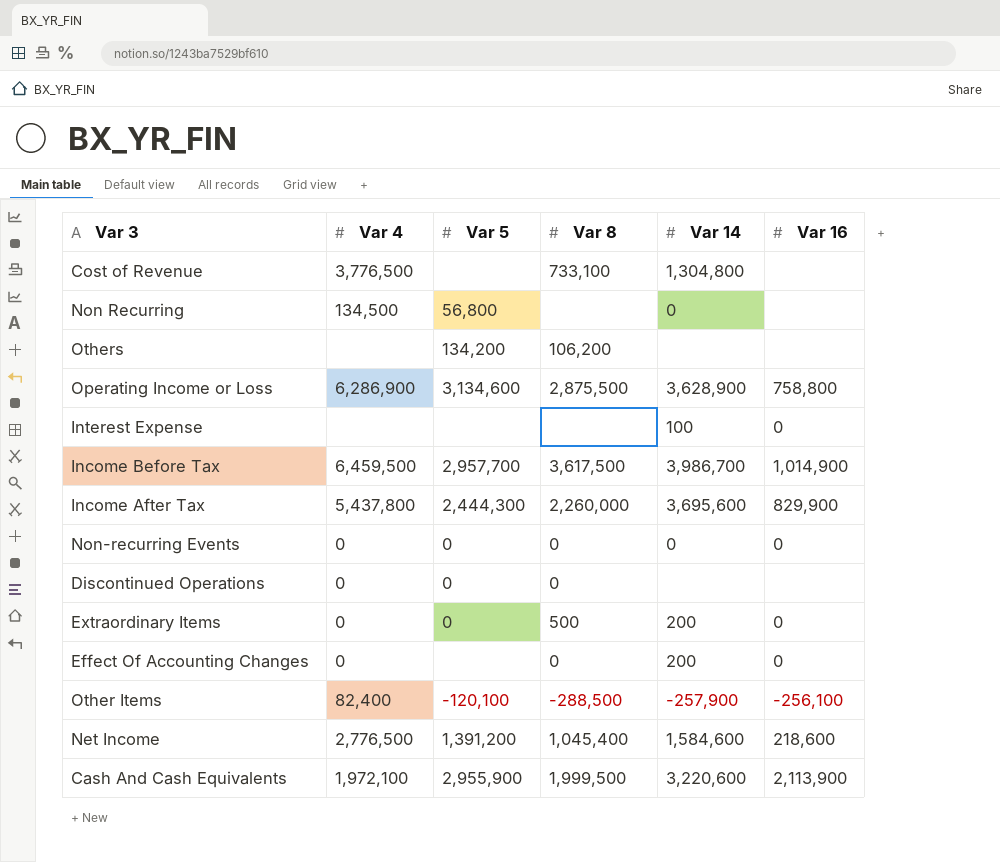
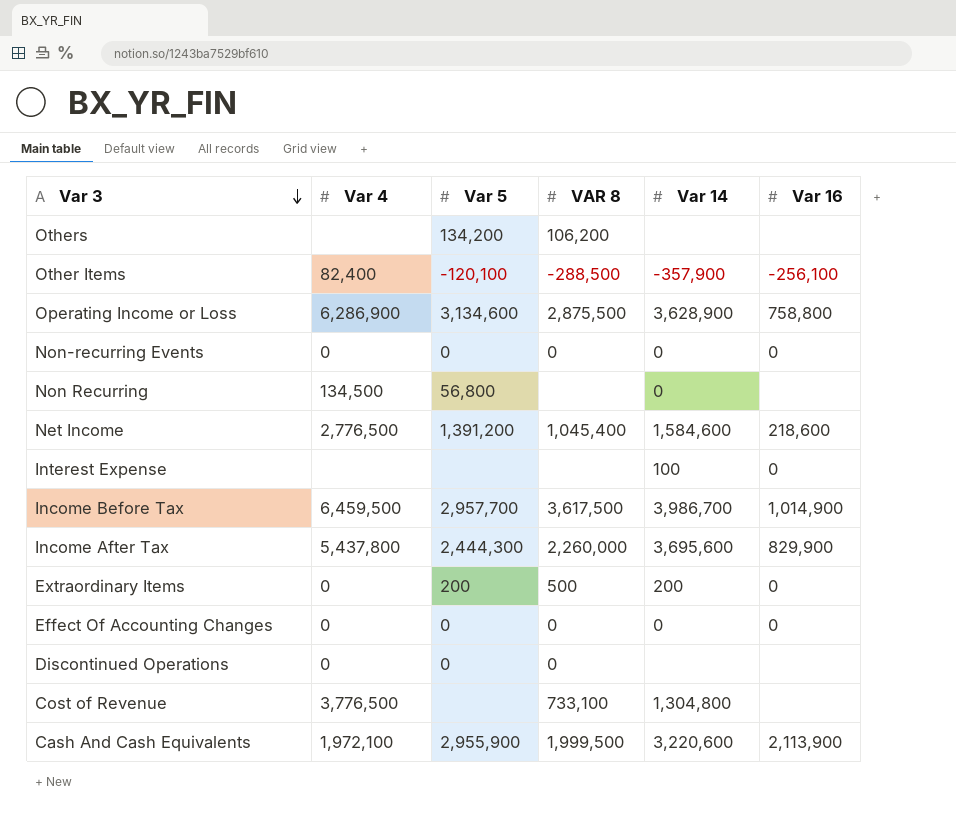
row order: none -> Var 3 descending
column name: Var 8 -> VAR 8
Other Items | Var 14: -257,900 -> -357,900
Extraordinary Items | Var 5: 0 -> 200
Effect Of Accounting Changes | Var 5: none -> 0
Effect Of Accounting Changes | Var 14: 200 -> 0

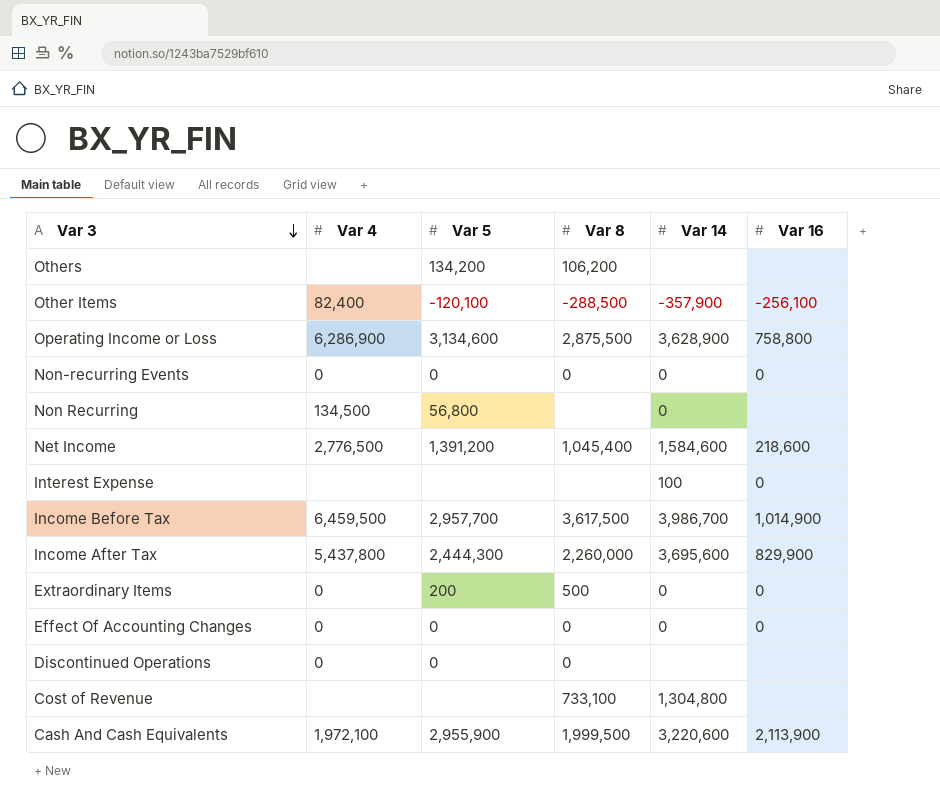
column name: VAR 8 -> Var 8
Extraordinary Items | Var 14: 200 -> 0
Cost of Revenue | Var 4: 3,776,500 -> none

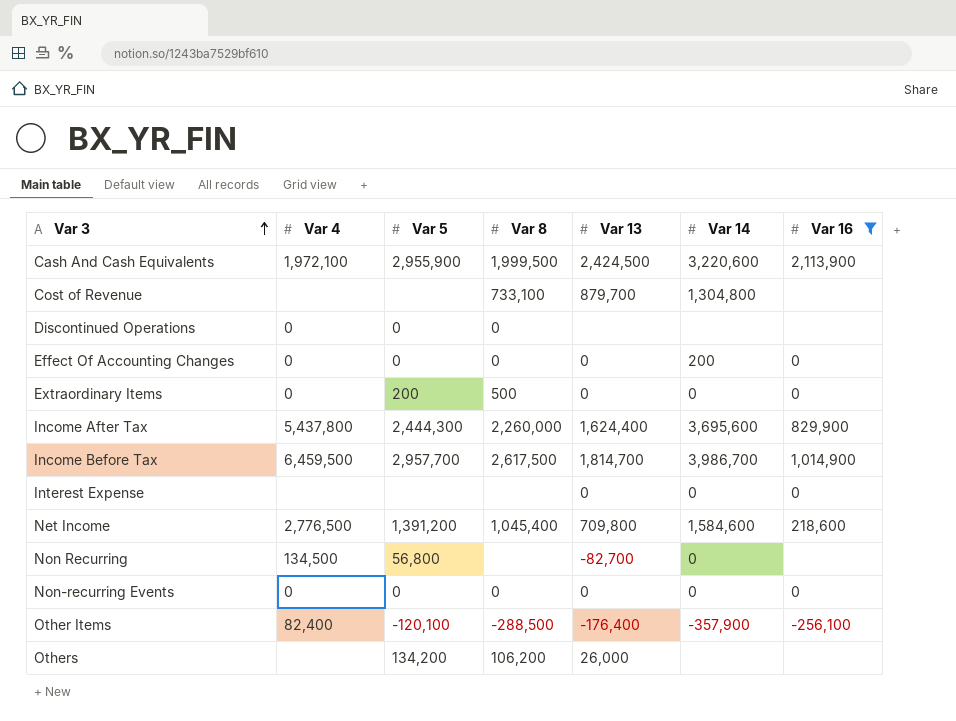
filter: none -> Var 16 != 758,800
row order: Var 3 descending -> Var 3 ascending
column Var 13 | position: none -> 5
Effect Of Accounting Changes | Var 14: 0 -> 200
Income Before Tax | Var 8: 3,617,500 -> 2,617,500
Interest Expense | Var 14: 100 -> 0

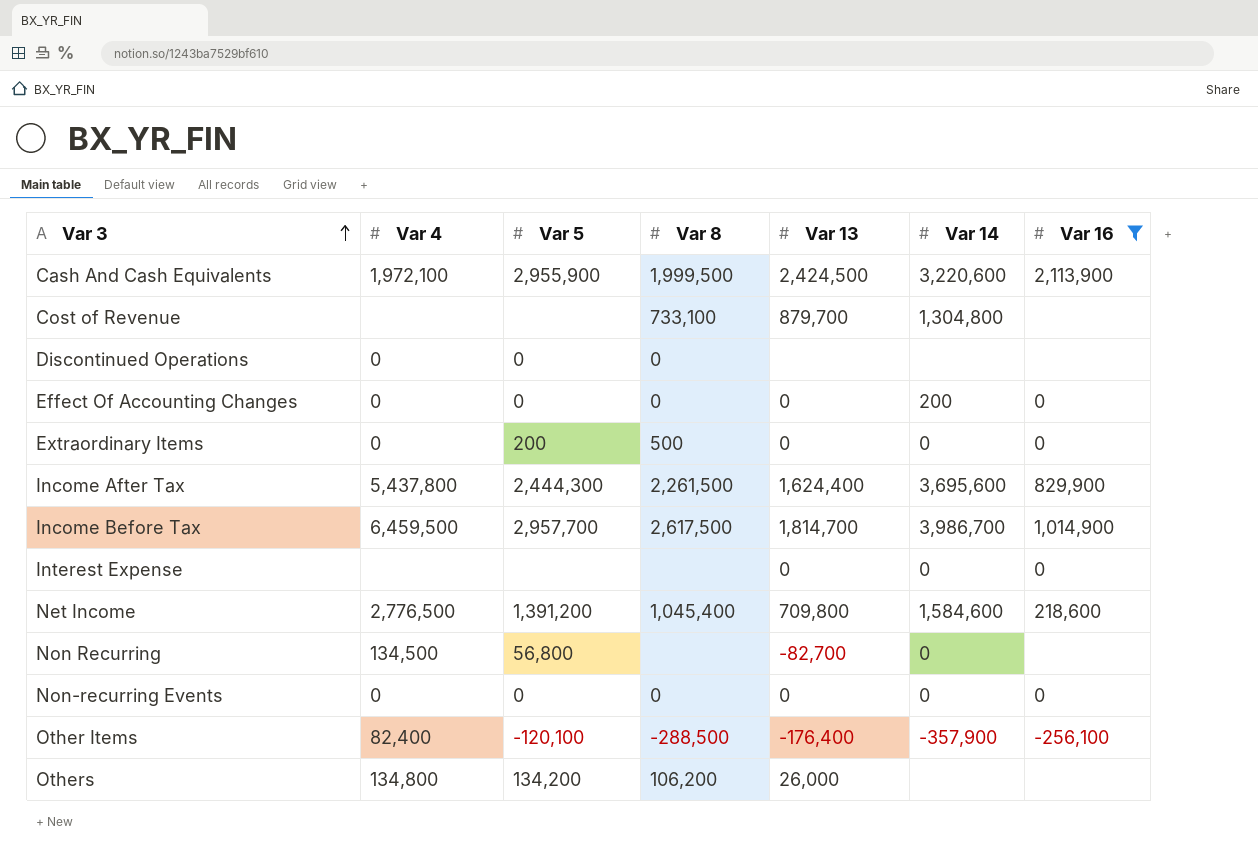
Income After Tax | Var 8: 2,260,000 -> 2,261,500
Others | Var 4: none -> 134,800

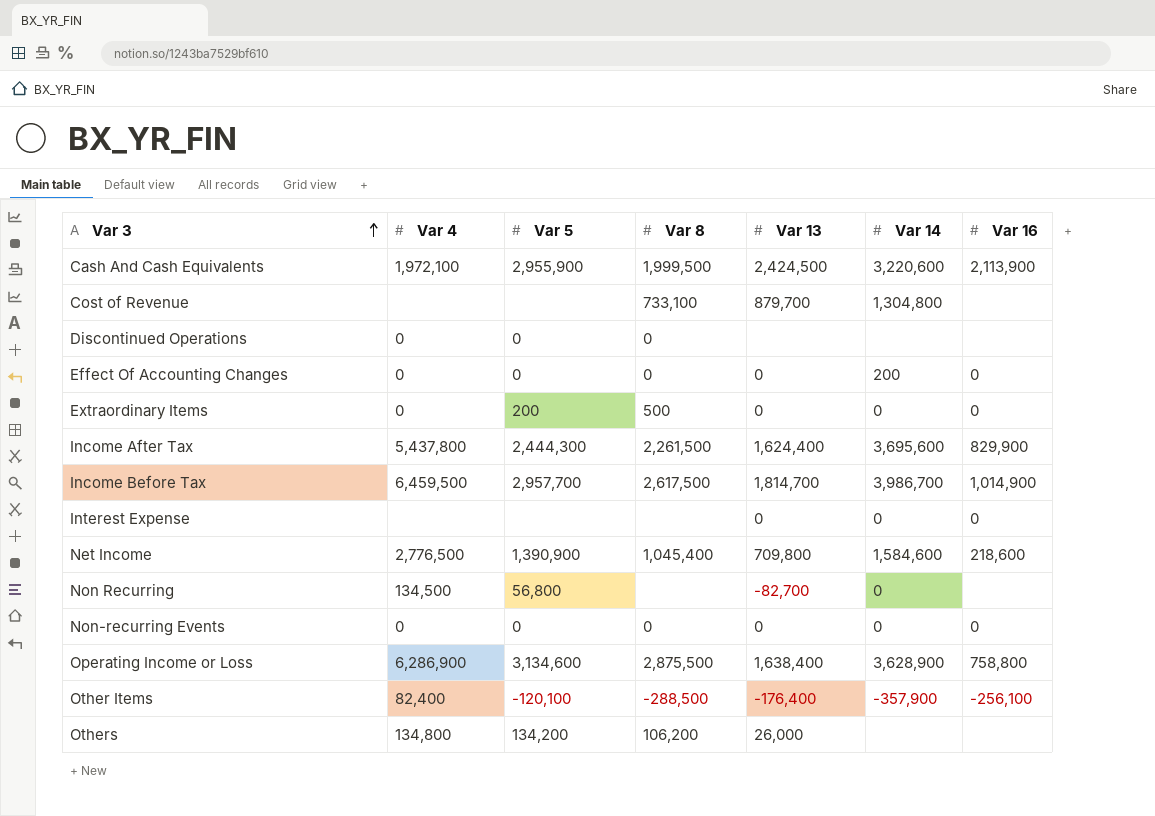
filter: Var 16 != 758,800 -> none
Net Income | Var 5: 1,391,200 -> 1,390,900

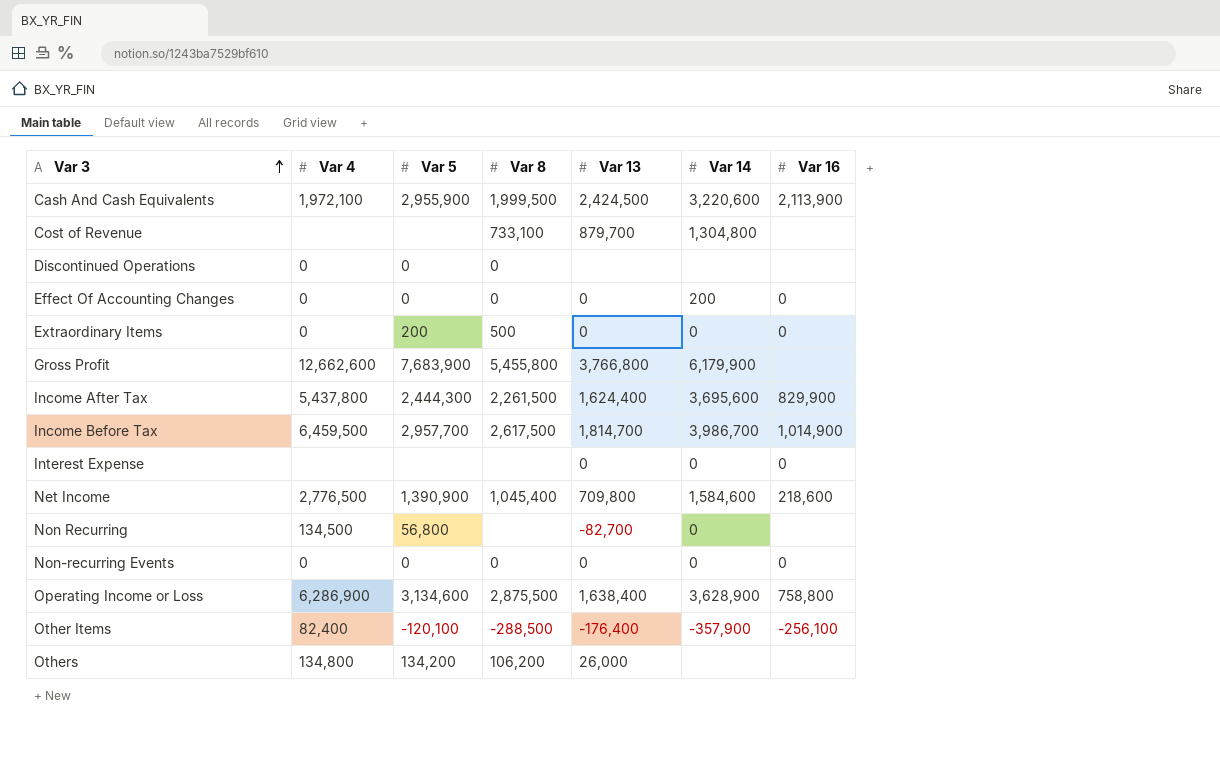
row Gross Profit: none -> 12,662,600 | 7,683,900 | 5,455,800 | 3,766,800 | 6,179,900 | none

